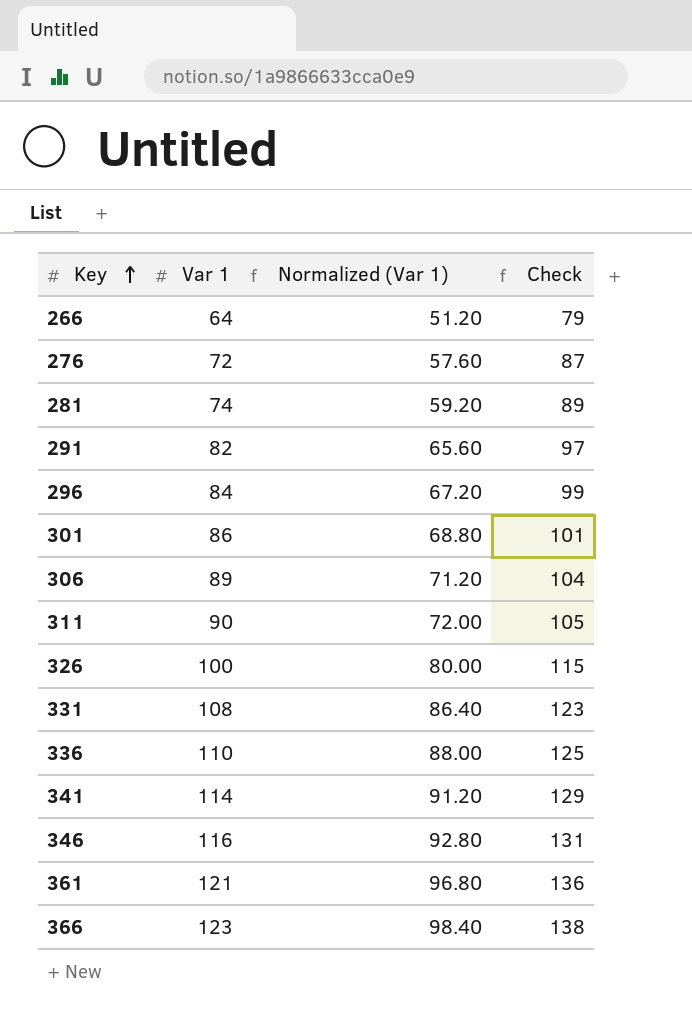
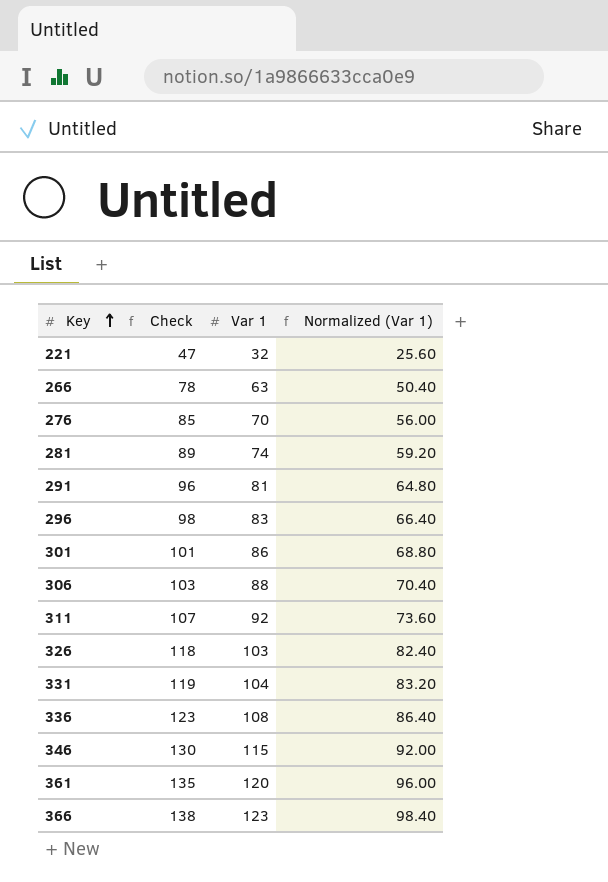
column Check | position: 4 -> 2
row 341: 114 | 91.20 | 129 -> none
row 221: none -> 47 | 32 | 25.60
266 | Check: 79 -> 78
266 | Var 1: 64 -> 63
266 | Normalized (Var 1): 51.20 -> 50.40
276 | Check: 87 -> 85
276 | Var 1: 72 -> 70
276 | Normalized (Var 1): 57.60 -> 56.00
291 | Check: 97 -> 96
291 | Var 1: 82 -> 81
291 | Normalized (Var 1): 65.60 -> 64.80
296 | Check: 99 -> 98
296 | Var 1: 84 -> 83
296 | Normalized (Var 1): 67.20 -> 66.40
306 | Check: 104 -> 103
306 | Var 1: 89 -> 88
306 | Normalized (Var 1): 71.20 -> 70.40
311 | Check: 105 -> 107
311 | Var 1: 90 -> 92
311 | Normalized (Var 1): 72.00 -> 73.60
326 | Check: 115 -> 118
326 | Var 1: 100 -> 103
326 | Normalized (Var 1): 80.00 -> 82.40
331 | Check: 123 -> 119
331 | Var 1: 108 -> 104
331 | Normalized (Var 1): 86.40 -> 83.20
336 | Check: 125 -> 123
336 | Var 1: 110 -> 108
336 | Normalized (Var 1): 88.00 -> 86.40
346 | Check: 131 -> 130
346 | Var 1: 116 -> 115
346 | Normalized (Var 1): 92.80 -> 92.00
361 | Check: 136 -> 135
361 | Var 1: 121 -> 120
361 | Normalized (Var 1): 96.80 -> 96.00

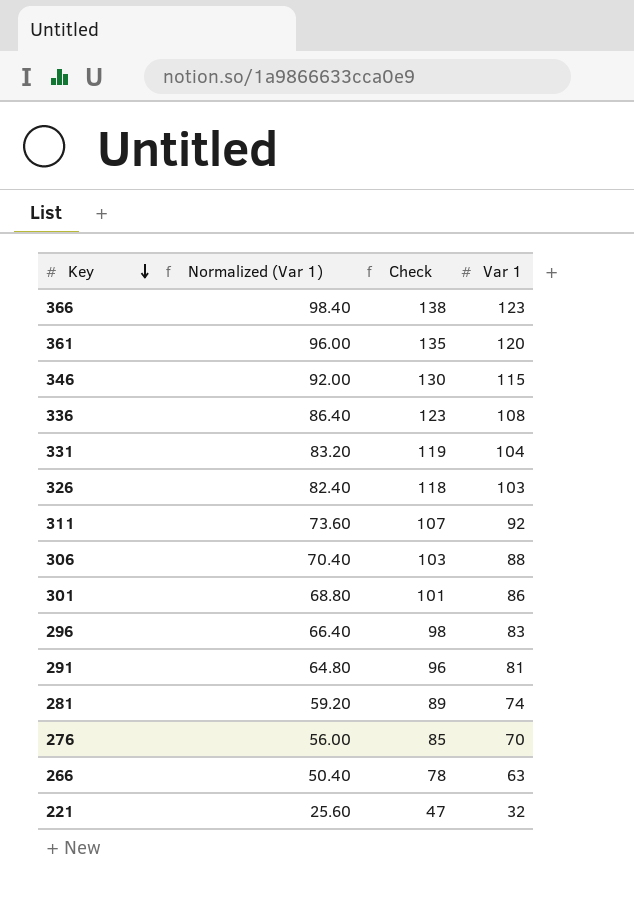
row order: Key ascending -> Key descending
column Normalized (Var 1) | position: 4 -> 2

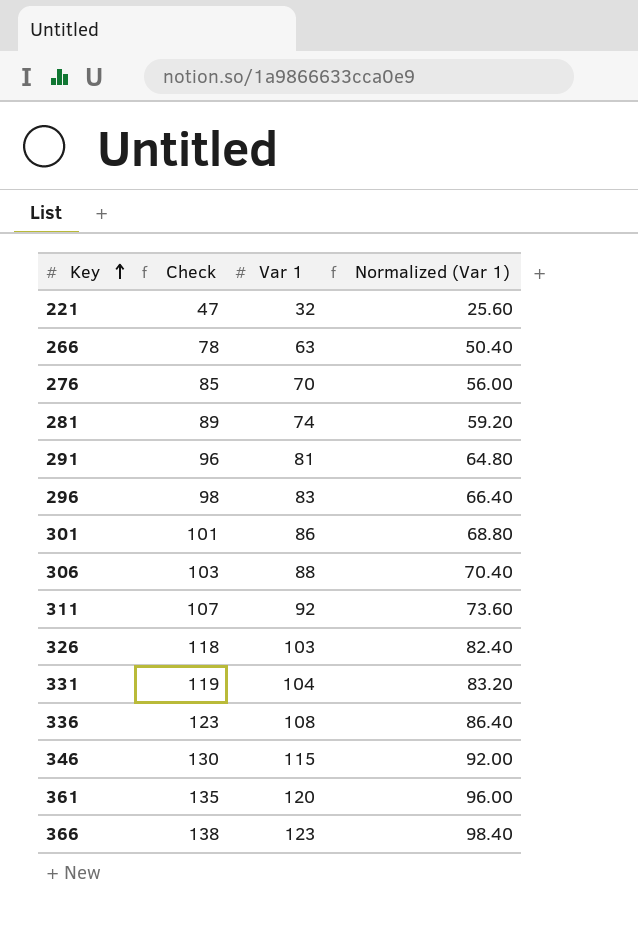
row order: Key descending -> Key ascending
column Normalized (Var 1) | position: 2 -> 4

